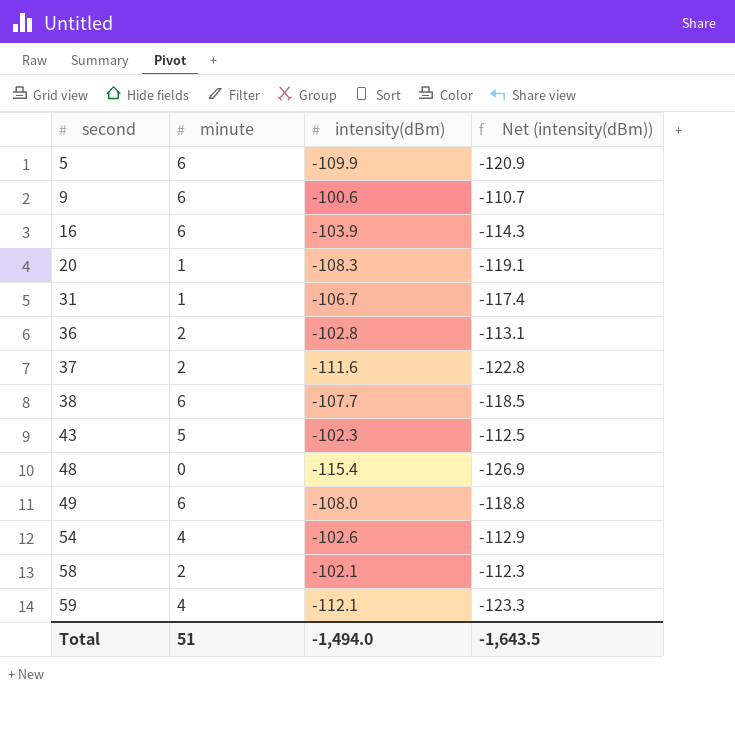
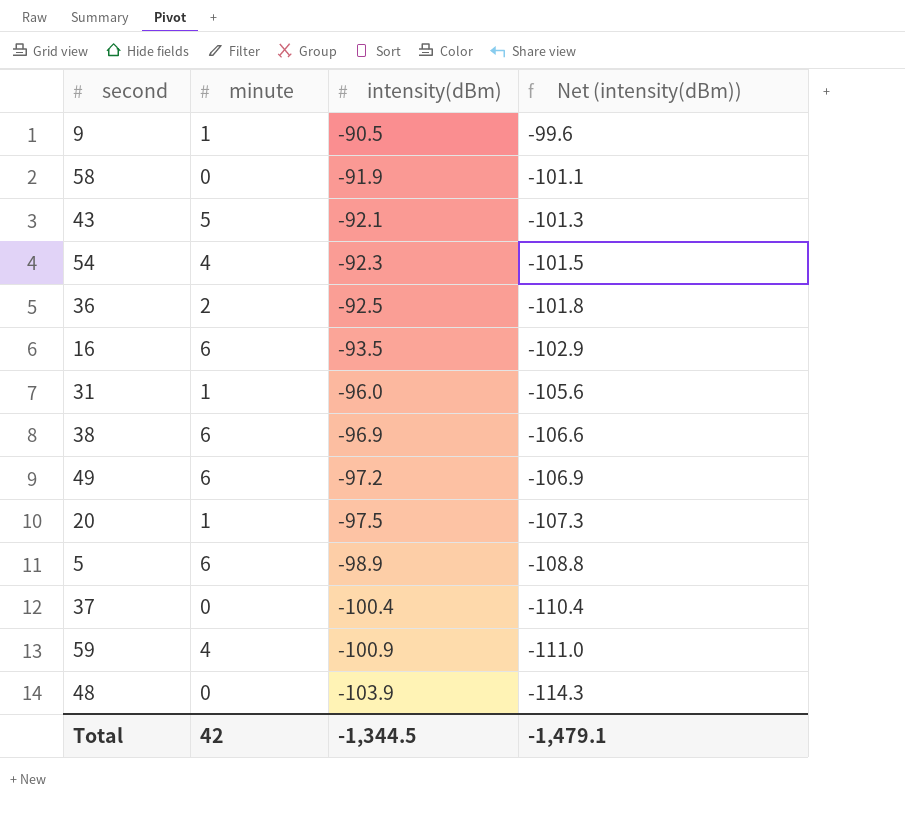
row order: second ascending -> intensity(dBm) descending
9 | minute: 6 -> 1
9 | intensity(dBm): -100.6 -> -90.5
9 | Net (intensity(dBm)): -110.7 -> -99.6
58 | minute: 2 -> 0
58 | intensity(dBm): -102.1 -> -91.9
58 | Net (intensity(dBm)): -112.3 -> -101.1
43 | intensity(dBm): -102.3 -> -92.1
43 | Net (intensity(dBm)): -112.5 -> -101.3
54 | intensity(dBm): -102.6 -> -92.3
54 | Net (intensity(dBm)): -112.9 -> -101.5
36 | intensity(dBm): -102.8 -> -92.5
36 | Net (intensity(dBm)): -113.1 -> -101.8
16 | intensity(dBm): -103.9 -> -93.5
16 | Net (intensity(dBm)): -114.3 -> -102.9
31 | intensity(dBm): -106.7 -> -96.0
31 | Net (intensity(dBm)): -117.4 -> -105.6
38 | intensity(dBm): -107.7 -> -96.9
38 | Net (intensity(dBm)): -118.5 -> -106.6
49 | intensity(dBm): -108.0 -> -97.2
49 | Net (intensity(dBm)): -118.8 -> -106.9
20 | intensity(dBm): -108.3 -> -97.5
20 | Net (intensity(dBm)): -119.1 -> -107.3
5 | intensity(dBm): -109.9 -> -98.9
5 | Net (intensity(dBm)): -120.9 -> -108.8
37 | minute: 2 -> 0
37 | intensity(dBm): -111.6 -> -100.4
37 | Net (intensity(dBm)): -122.8 -> -110.4
59 | intensity(dBm): -112.1 -> -100.9
59 | Net (intensity(dBm)): -123.3 -> -111.0
48 | intensity(dBm): -115.4 -> -103.9
48 | Net (intensity(dBm)): -126.9 -> -114.3
Total | minute: 51 -> 42
Total | intensity(dBm): -1,494.0 -> -1,344.5
Total | Net (intensity(dBm)): -1,643.5 -> -1,479.1

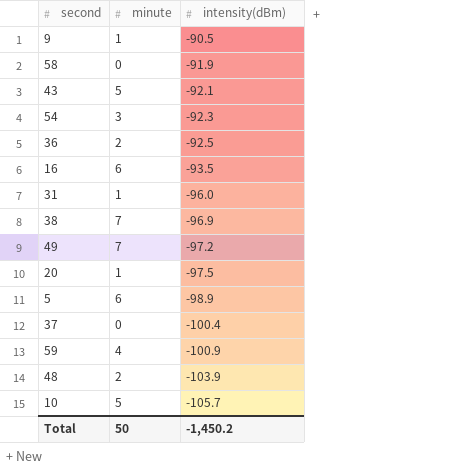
column Net (intensity(dBm)) | formula: [intensity(dBm)] * 1.1 -> none
54 | minute: 4 -> 3
38 | minute: 6 -> 7
49 | minute: 6 -> 7
48 | minute: 0 -> 2
row 10: none -> 5 | -105.7
Total | minute: 42 -> 50
Total | intensity(dBm): -1,344.5 -> -1,450.2

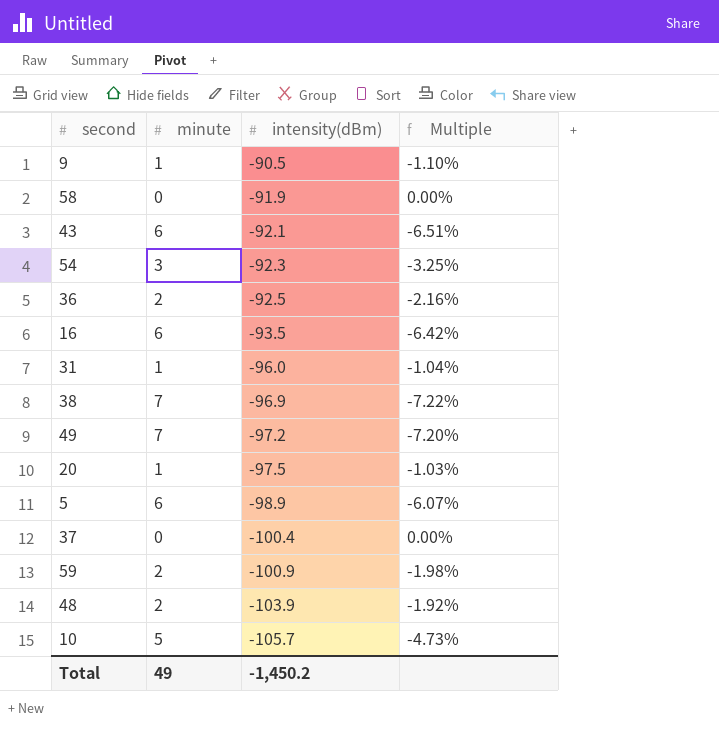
column Multiple | formula: none -> [minute] / [intensity(dBm)]
43 | minute: 5 -> 6
59 | minute: 4 -> 2
Total | minute: 50 -> 49

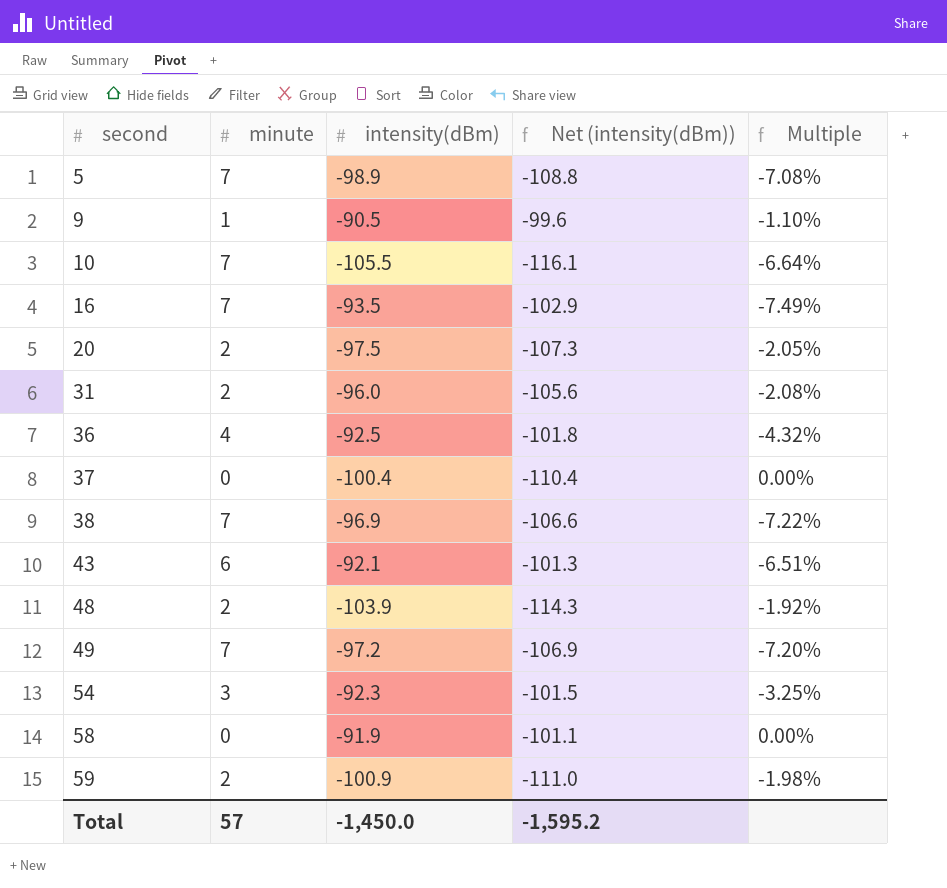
row order: intensity(dBm) descending -> second ascending
column Net (intensity(dBm)) | formula: none -> [intensity(dBm)] * 1.1
5 | minute: 6 -> 7
5 | Multiple: -6.07% -> -7.08%
10 | minute: 5 -> 7
10 | intensity(dBm): -105.7 -> -105.5
10 | Multiple: -4.73% -> -6.64%
16 | minute: 6 -> 7
16 | Multiple: -6.42% -> -7.49%
20 | minute: 1 -> 2
20 | Multiple: -1.03% -> -2.05%
31 | minute: 1 -> 2
31 | Multiple: -1.04% -> -2.08%
36 | minute: 2 -> 4
36 | Multiple: -2.16% -> -4.32%
Total | minute: 49 -> 57
Total | intensity(dBm): -1,450.2 -> -1,450.0

